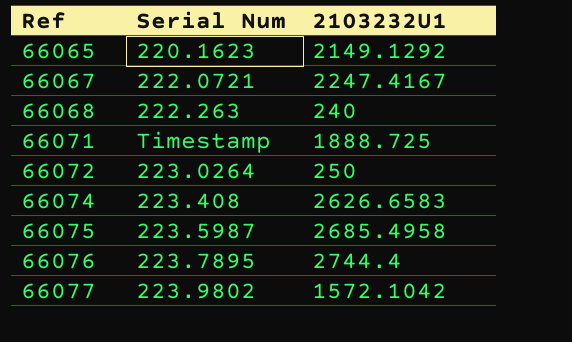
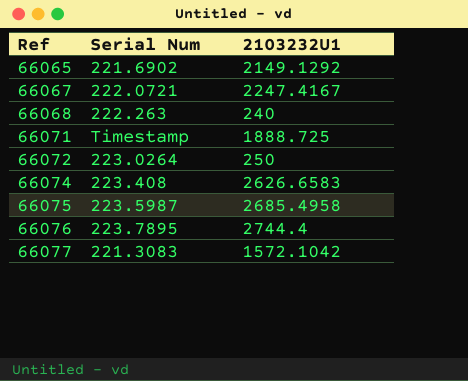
66065 | Serial Num: 220.1623 -> 221.6902
66077 | Serial Num: 223.9802 -> 221.3083

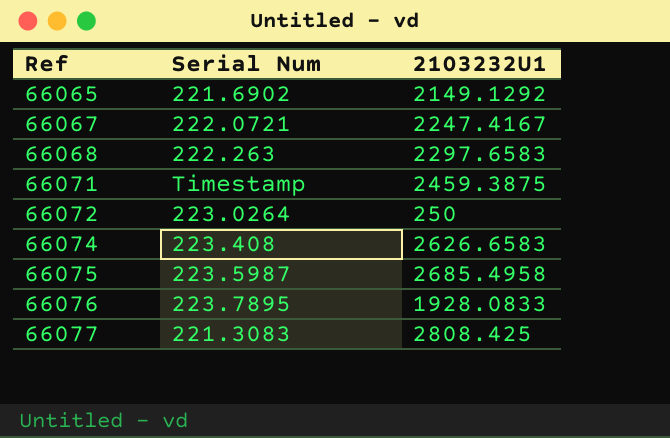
66068 | 2103232U1: 240 -> 2297.6583
66071 | 2103232U1: 1888.725 -> 2459.3875
66076 | 2103232U1: 2744.4 -> 1928.0833
66077 | 2103232U1: 1572.1042 -> 2808.425

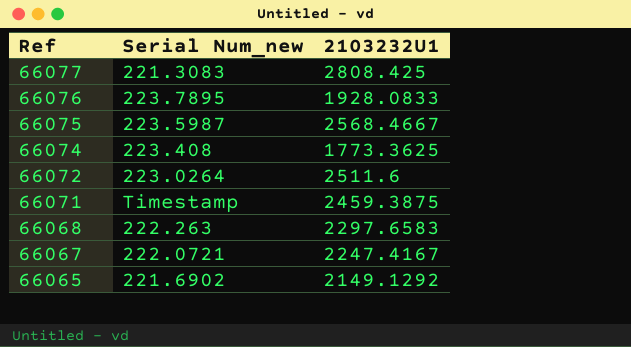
row order: Ref ascending -> Ref descending
column name: Serial Num -> Serial Num_new
66075 | 2103232U1: 2685.4958 -> 2568.4667
66074 | 2103232U1: 2626.6583 -> 1773.3625
66072 | 2103232U1: 250 -> 2511.6

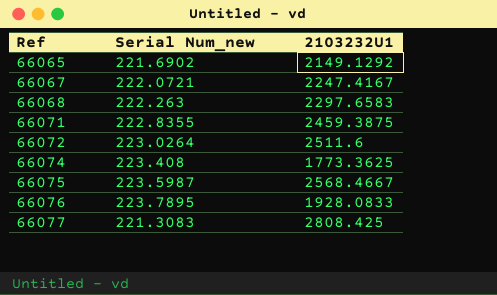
row order: Ref descending -> Ref ascending
66071 | Serial Num_new: Timestamp -> 222.8355

